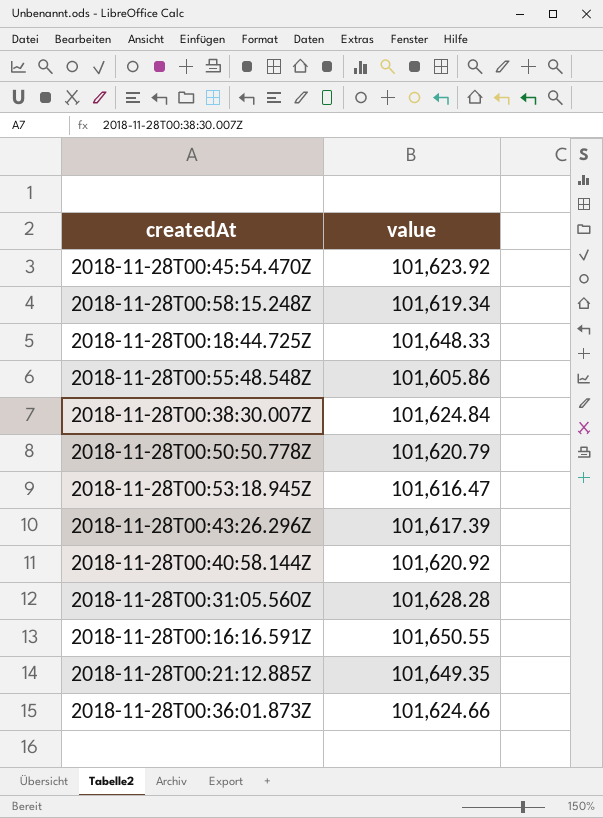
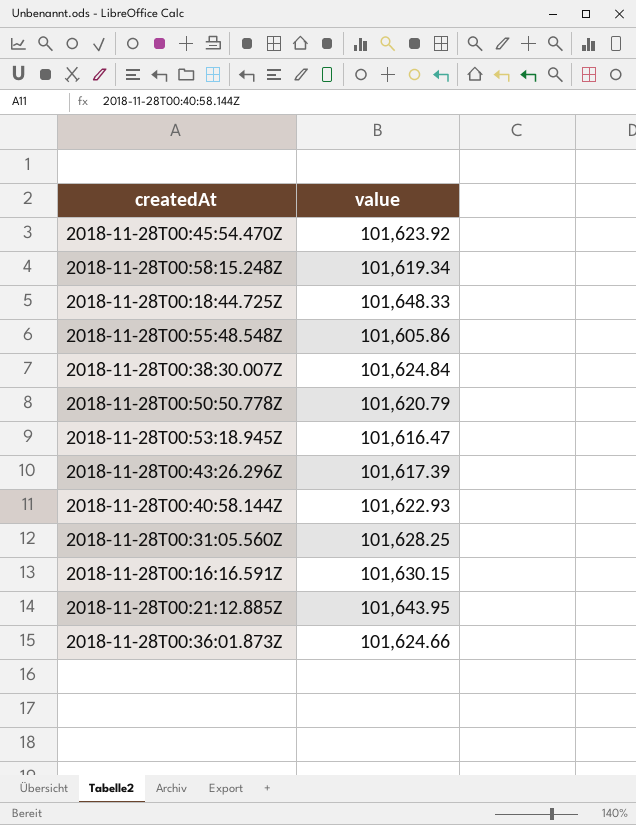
2018-11-28T00:40:58.144Z | value: 101,620.92 -> 101,622.93
2018-11-28T00:31:05.560Z | value: 101,628.28 -> 101,628.25
2018-11-28T00:16:16.591Z | value: 101,650.55 -> 101,630.15
2018-11-28T00:21:12.885Z | value: 101,649.35 -> 101,643.95

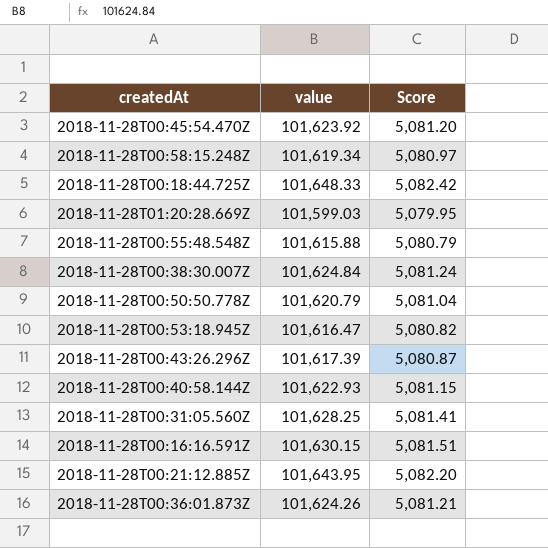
column Score | formula: none -> [value] * 0.05
row 2018-11-28T01:20:28.669Z: none -> 101,599.03 | 5,079.95
2018-11-28T00:55:48.548Z | value: 101,605.86 -> 101,615.88
2018-11-28T00:36:01.873Z | value: 101,624.66 -> 101,624.26

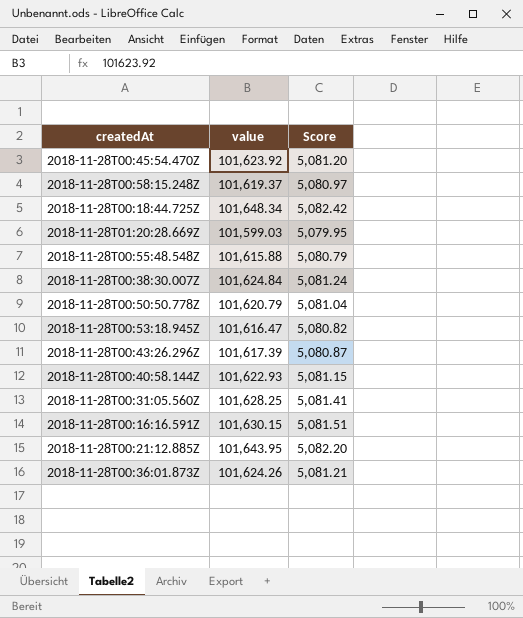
2018-11-28T00:58:15.248Z | value: 101,619.34 -> 101,619.37
2018-11-28T00:18:44.725Z | value: 101,648.33 -> 101,648.34

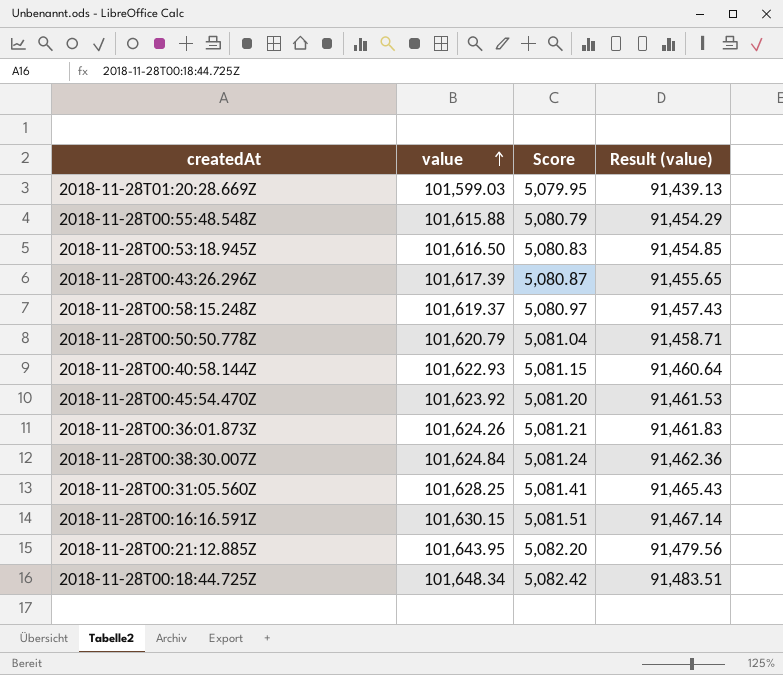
row order: none -> value ascending
column Result (value) | formula: none -> [value] * 0.9
2018-11-28T00:53:18.945Z | value: 101,616.47 -> 101,616.50
2018-11-28T00:53:18.945Z | Score: 5,080.82 -> 5,080.83

